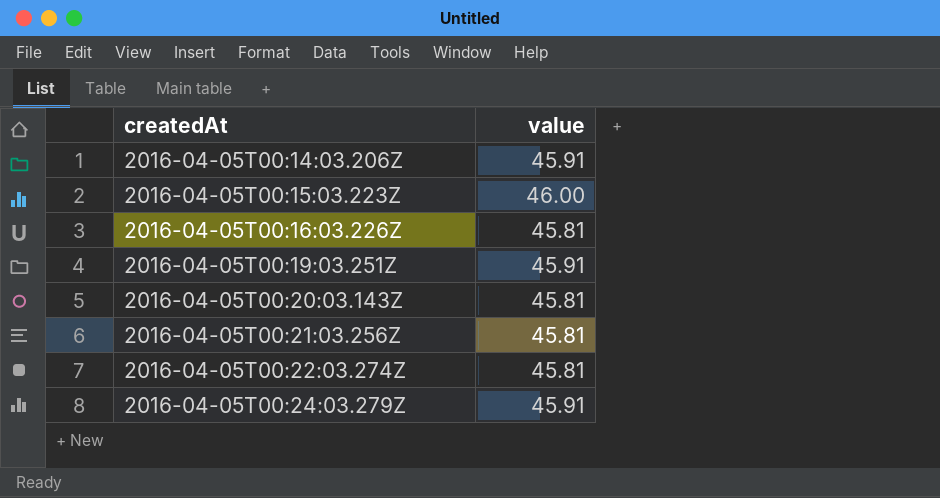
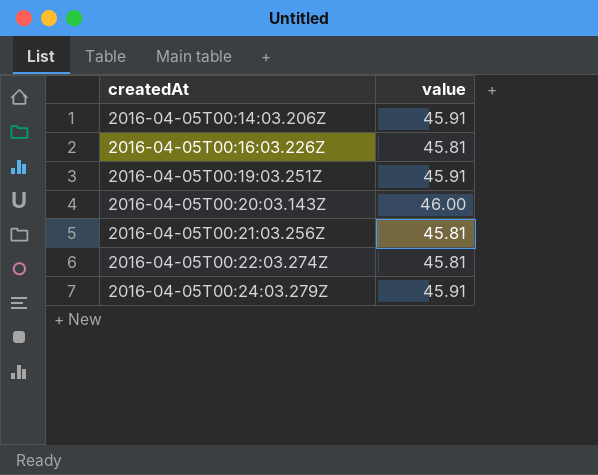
row 2016-04-05T00:15:03.223Z: 46.00 -> none
2016-04-05T00:20:03.143Z | value: 45.81 -> 46.00

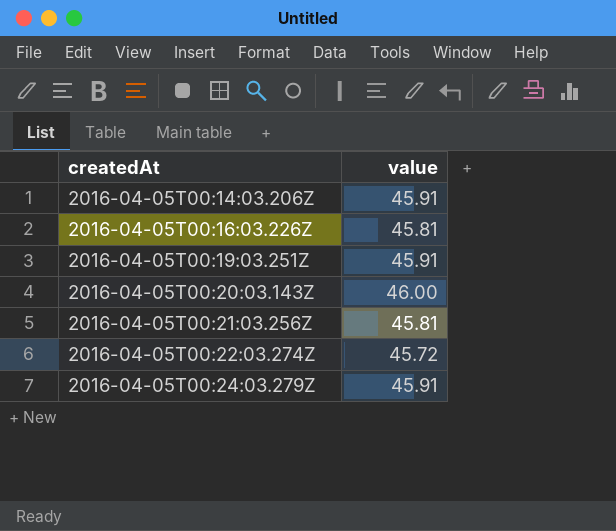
2016-04-05T00:22:03.274Z | value: 45.81 -> 45.72

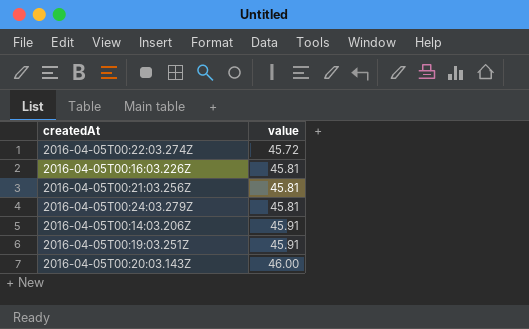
row order: createdAt ascending -> value ascending
2016-04-05T00:24:03.279Z | value: 45.91 -> 45.81

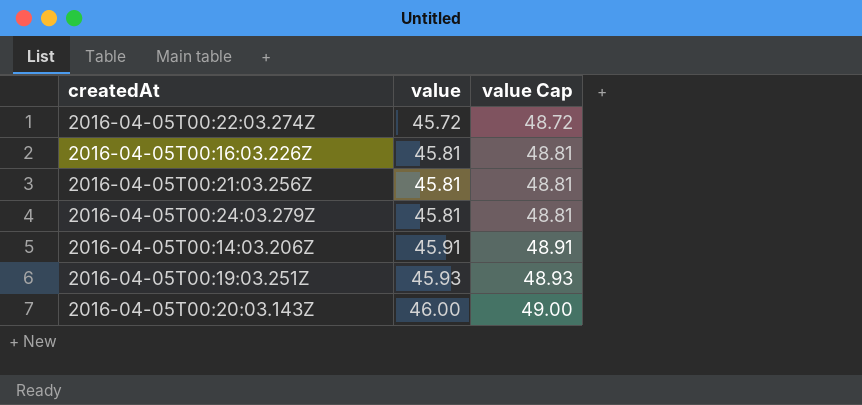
column value Cap | formula: none -> [value] + 3
2016-04-05T00:19:03.251Z | value: 45.91 -> 45.93

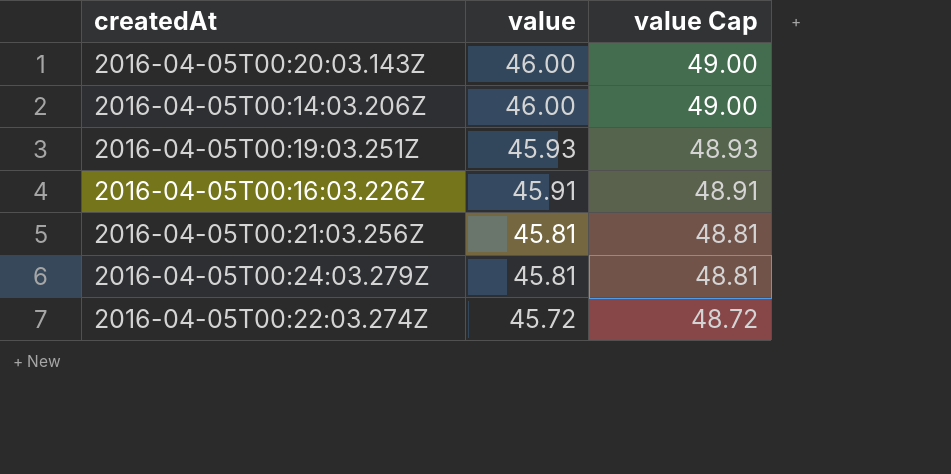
row order: value ascending -> value descending
2016-04-05T00:14:03.206Z | value: 45.91 -> 46.00
2016-04-05T00:14:03.206Z | value Cap: 48.91 -> 49.00
2016-04-05T00:16:03.226Z | value: 45.81 -> 45.91
2016-04-05T00:16:03.226Z | value Cap: 48.81 -> 48.91

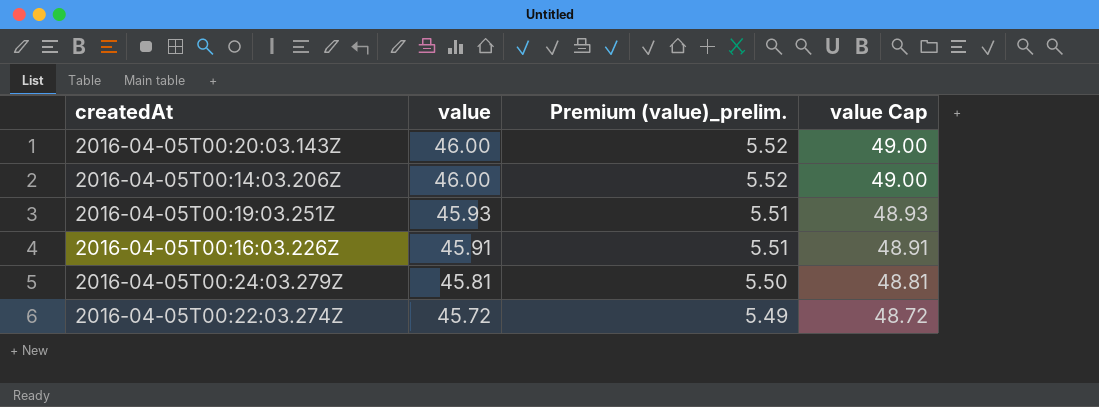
column Premium (value)_prelim. | formula: none -> [value] * 0.12
row 2016-04-05T00:21:03.256Z: 45.81 | 48.81 -> none

